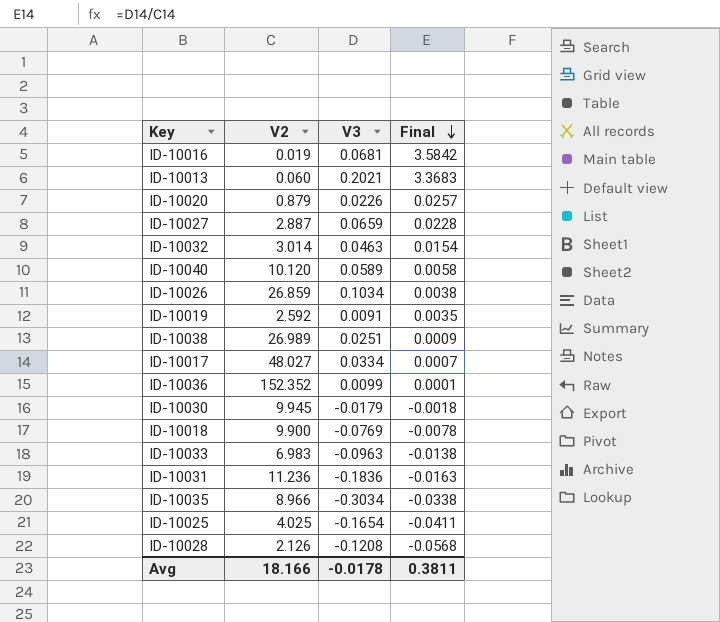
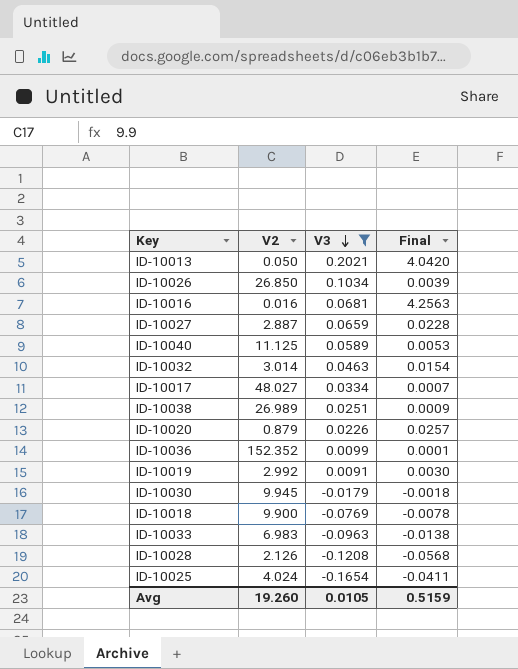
filter: none -> V3 >= -0.1654
row order: Final descending -> V3 descending
ID-10013 | V2: 0.060 -> 0.050
ID-10013 | Final: 3.3683 -> 4.0420
ID-10026 | V2: 26.859 -> 26.850
ID-10026 | Final: 0.0038 -> 0.0039
ID-10016 | V2: 0.019 -> 0.016
ID-10016 | Final: 3.5842 -> 4.2563
ID-10040 | V2: 10.120 -> 11.125
ID-10040 | Final: 0.0058 -> 0.0053
ID-10019 | V2: 2.592 -> 2.992
ID-10019 | Final: 0.0035 -> 0.0030
ID-10025 | V2: 4.025 -> 4.024
Avg | V2: 18.166 -> 19.260
Avg | V3: -0.0178 -> 0.0105
Avg | Final: 0.3811 -> 0.5159

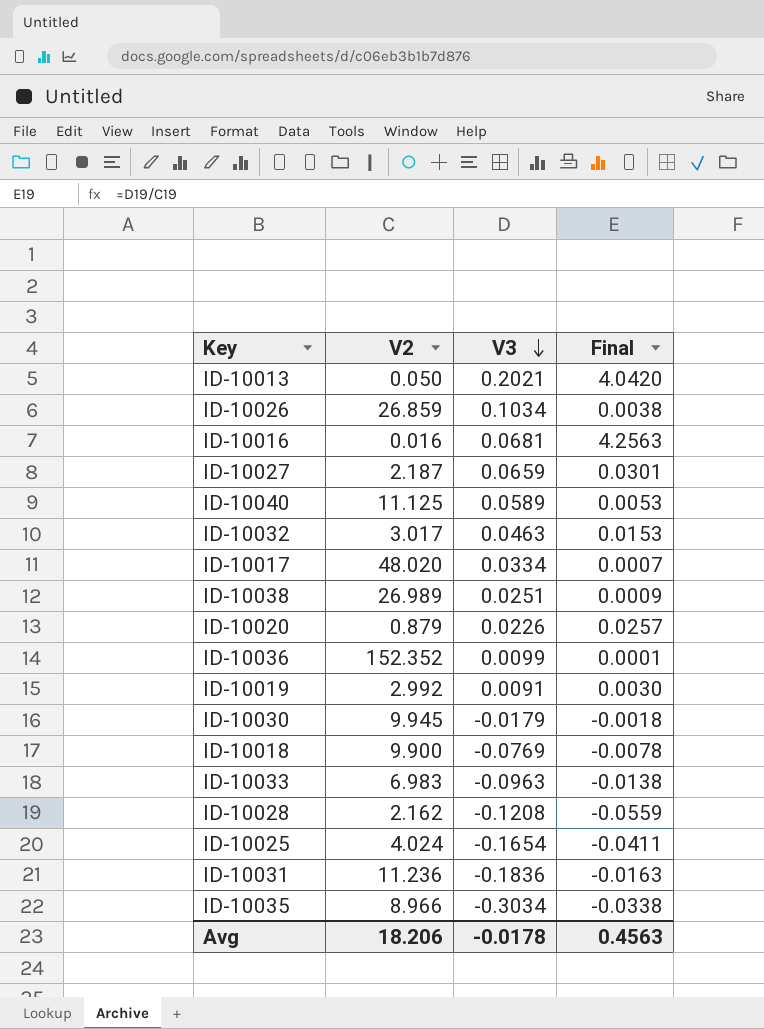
filter: V3 >= -0.1654 -> none
ID-10026 | V2: 26.850 -> 26.859
ID-10026 | Final: 0.0039 -> 0.0038
ID-10027 | V2: 2.887 -> 2.187
ID-10027 | Final: 0.0228 -> 0.0301
ID-10032 | V2: 3.014 -> 3.017
ID-10032 | Final: 0.0154 -> 0.0153
ID-10017 | V2: 48.027 -> 48.020
ID-10028 | V2: 2.126 -> 2.162
ID-10028 | Final: -0.0568 -> -0.0559
Avg | V2: 19.260 -> 18.206
Avg | V3: 0.0105 -> -0.0178
Avg | Final: 0.5159 -> 0.4563

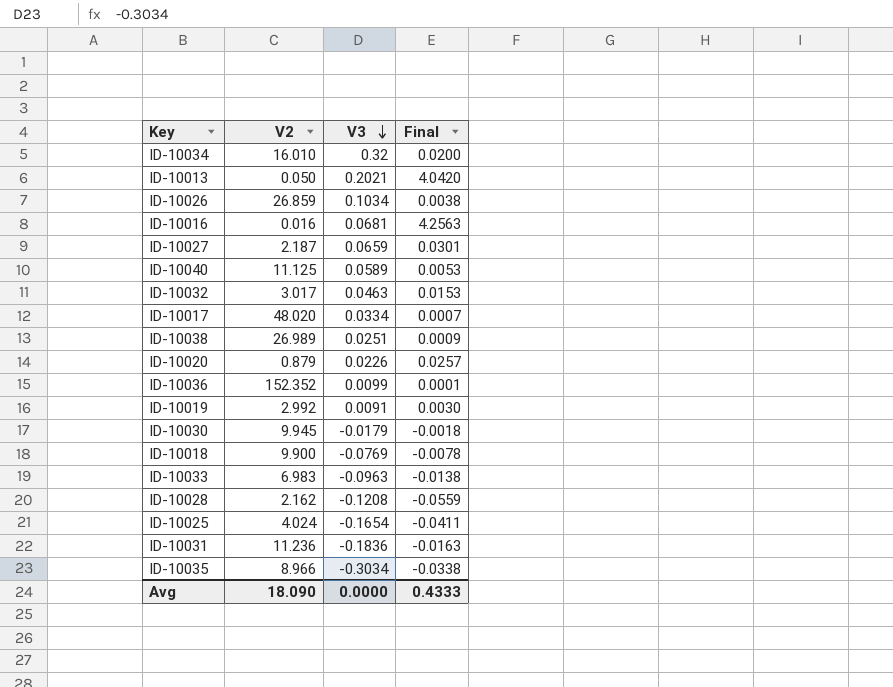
row ID-10034: none -> 16.010 | 0.32 | 0.0200
Avg | V2: 18.206 -> 18.090
Avg | V3: -0.0178 -> 0.0000
Avg | Final: 0.4563 -> 0.4333

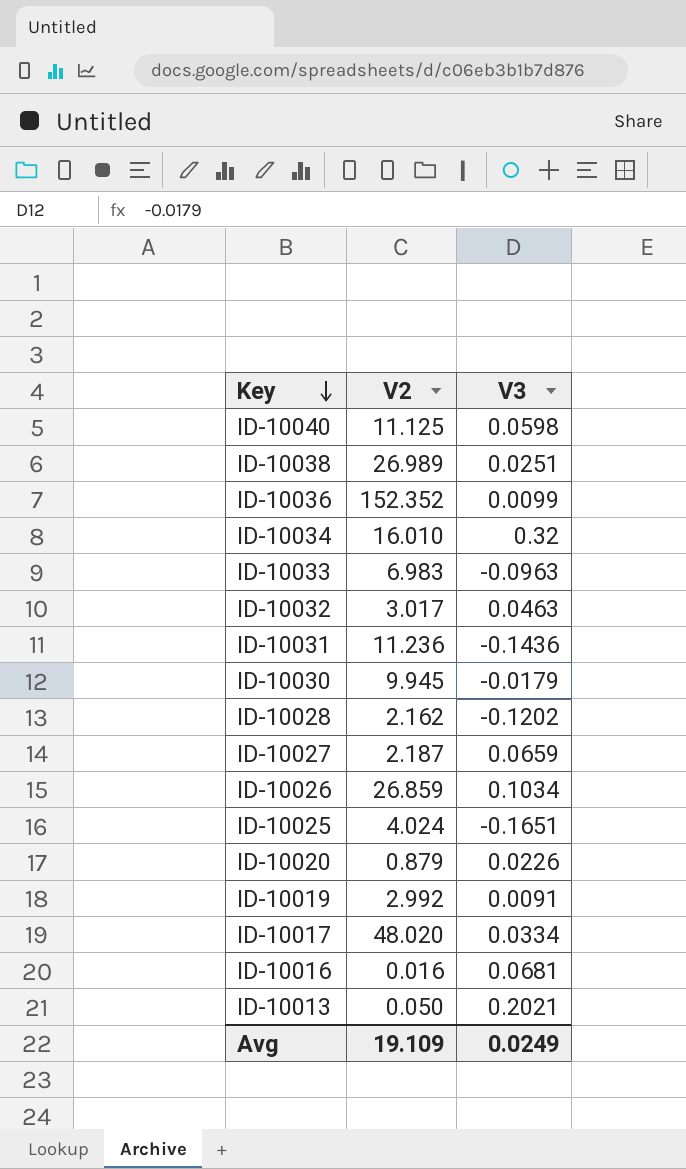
row order: V3 descending -> Key descending
column Final | formula: [V3] / [V2] -> none
row ID-10018: 9.900 | -0.0769 | -0.0078 -> none
row ID-10035: 8.966 | -0.3034 | -0.0338 -> none
ID-10040 | V3: 0.0589 -> 0.0598
ID-10031 | V3: -0.1836 -> -0.1436
ID-10028 | V3: -0.1208 -> -0.1202
ID-10025 | V3: -0.1654 -> -0.1651
Avg | V2: 18.090 -> 19.109
Avg | V3: 0.0000 -> 0.0249

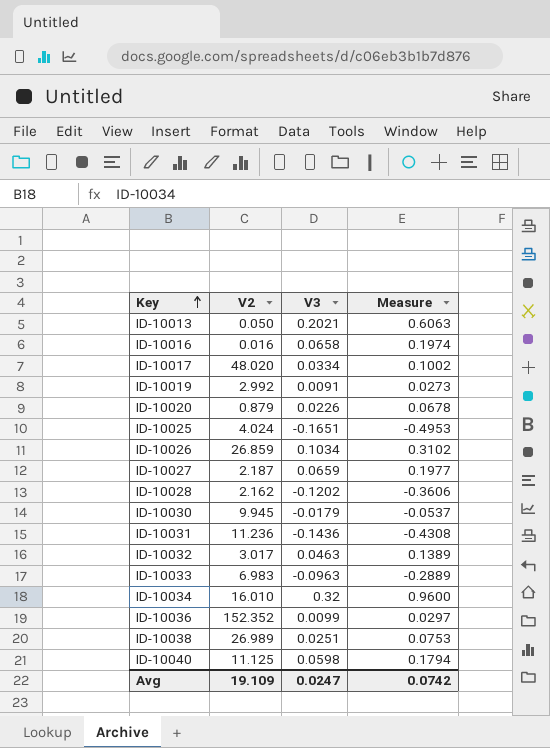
row order: Key descending -> Key ascending
column Measure | formula: none -> [V3] * 3
ID-10016 | V3: 0.0681 -> 0.0658
Avg | V3: 0.0249 -> 0.0247

